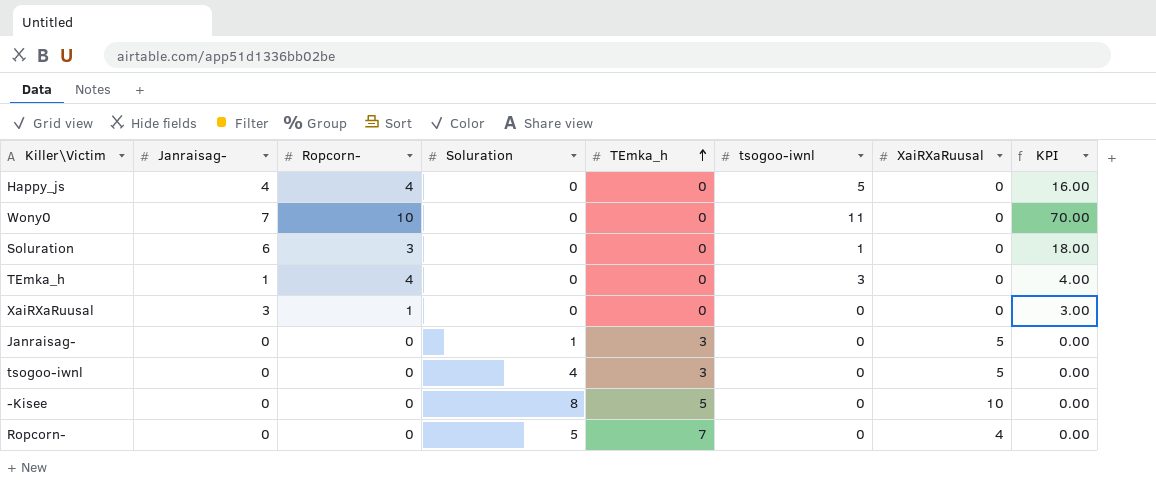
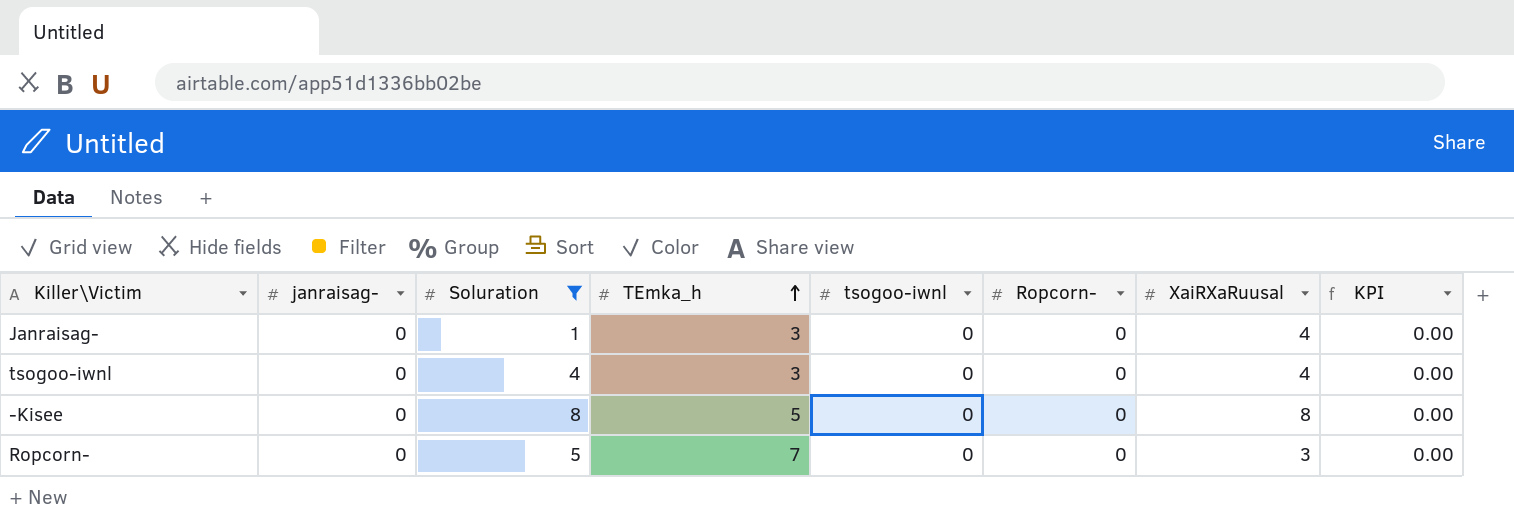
filter: none -> Soluration != 0
column name: Janraisag- -> janraisag-
column Ropcorn- | position: 3 -> 6
Janraisag- | XaiRXaRuusal: 5 -> 4
tsogoo-iwnl | XaiRXaRuusal: 5 -> 4
-Kisee | XaiRXaRuusal: 10 -> 8
Ropcorn- | XaiRXaRuusal: 4 -> 3

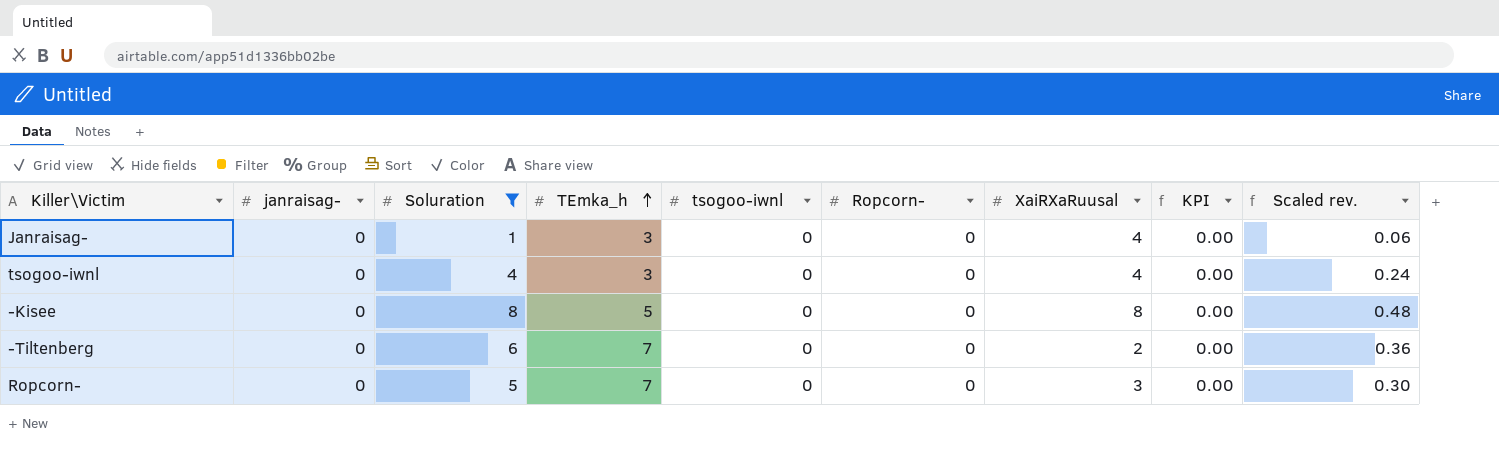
column Scaled rev. | formula: none -> [Soluration] * 0.06
row -Tiltenberg: none -> 0 | 6 | 7 | 0 | 0 | 2 | 0.00 | 0.36

